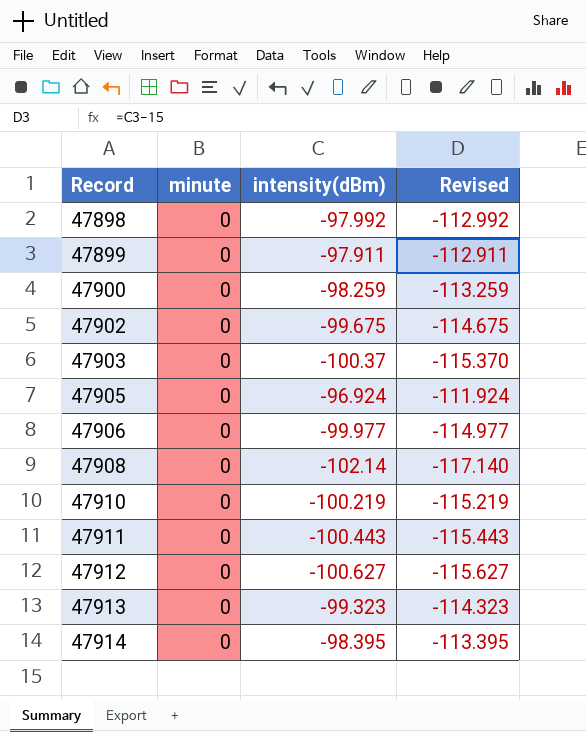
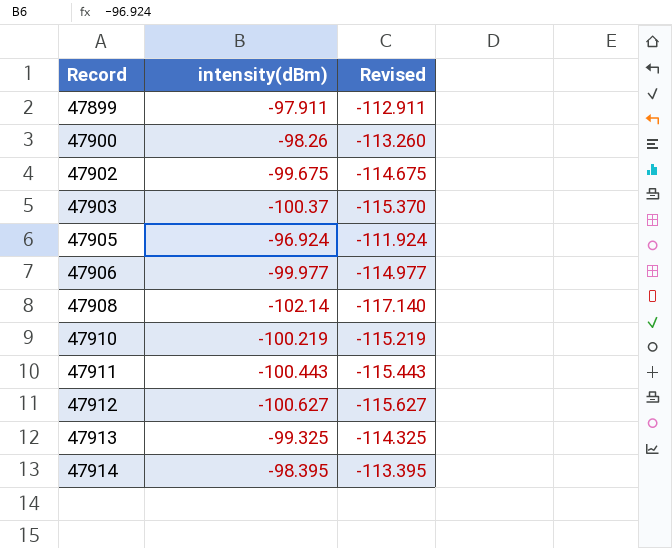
column minute | position: 2 -> none
row 47898: 0 | -97.992 | -112.992 -> none
47900 | intensity(dBm): -98.259 -> -98.26
47900 | Revised: -113.259 -> -113.260
47913 | intensity(dBm): -99.323 -> -99.325
47913 | Revised: -114.323 -> -114.325

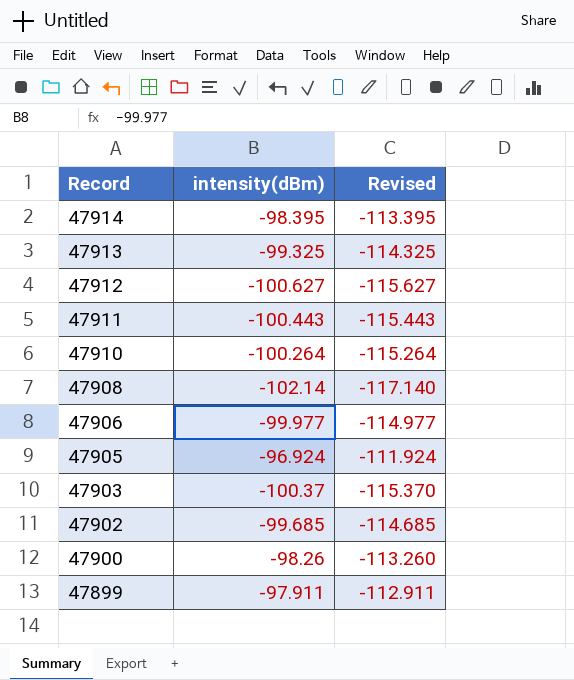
row order: Record ascending -> Record descending
47910 | intensity(dBm): -100.219 -> -100.264
47910 | Revised: -115.219 -> -115.264
47902 | intensity(dBm): -99.675 -> -99.685
47902 | Revised: -114.675 -> -114.685

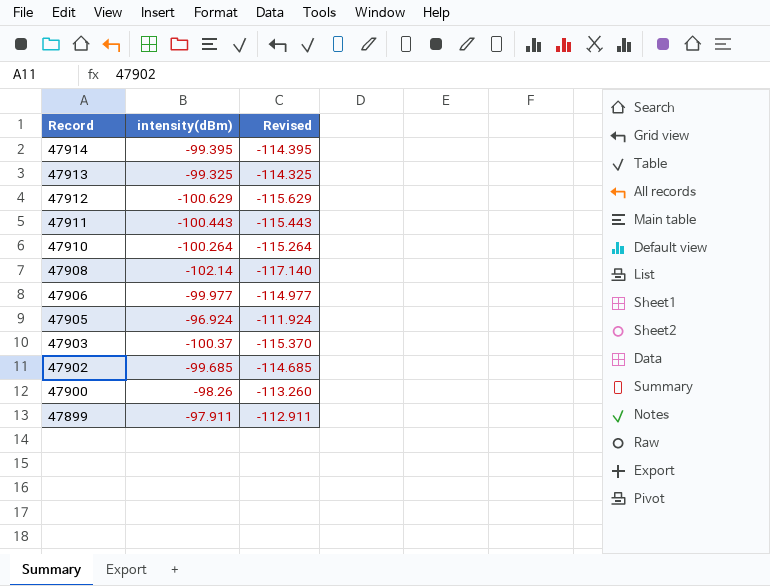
47914 | intensity(dBm): -98.395 -> -99.395
47914 | Revised: -113.395 -> -114.395
47912 | intensity(dBm): -100.627 -> -100.629
47912 | Revised: -115.627 -> -115.629

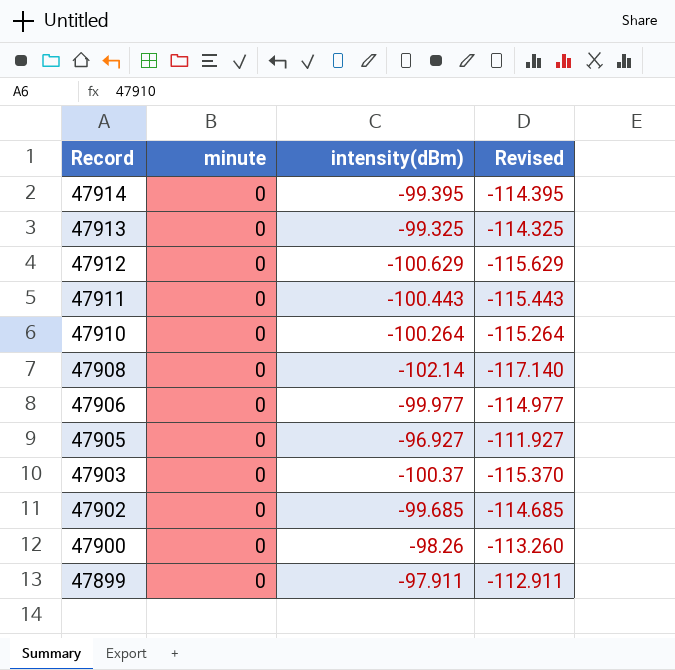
column minute | position: none -> 2
47905 | intensity(dBm): -96.924 -> -96.927
47905 | Revised: -111.924 -> -111.927

